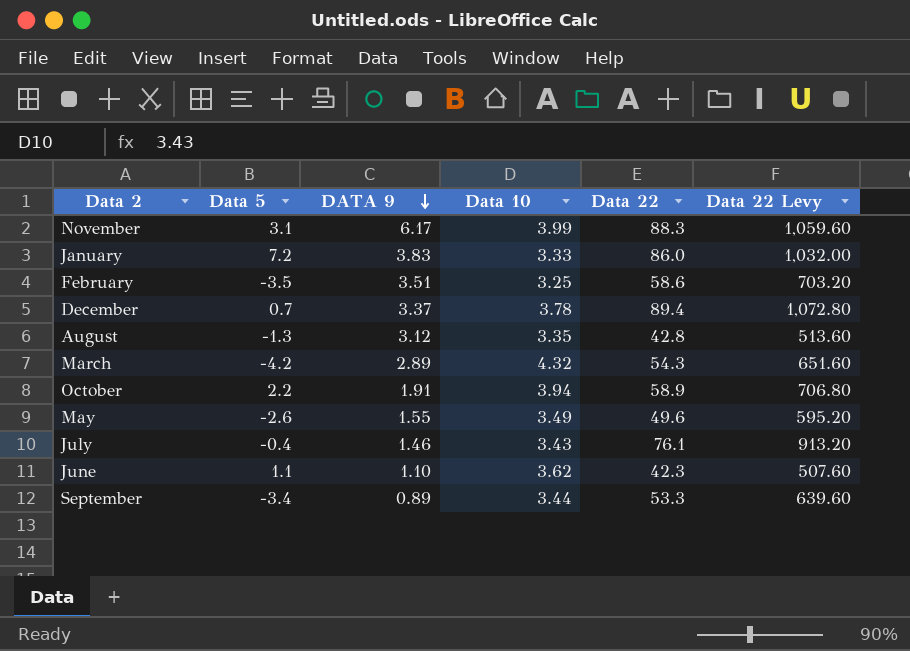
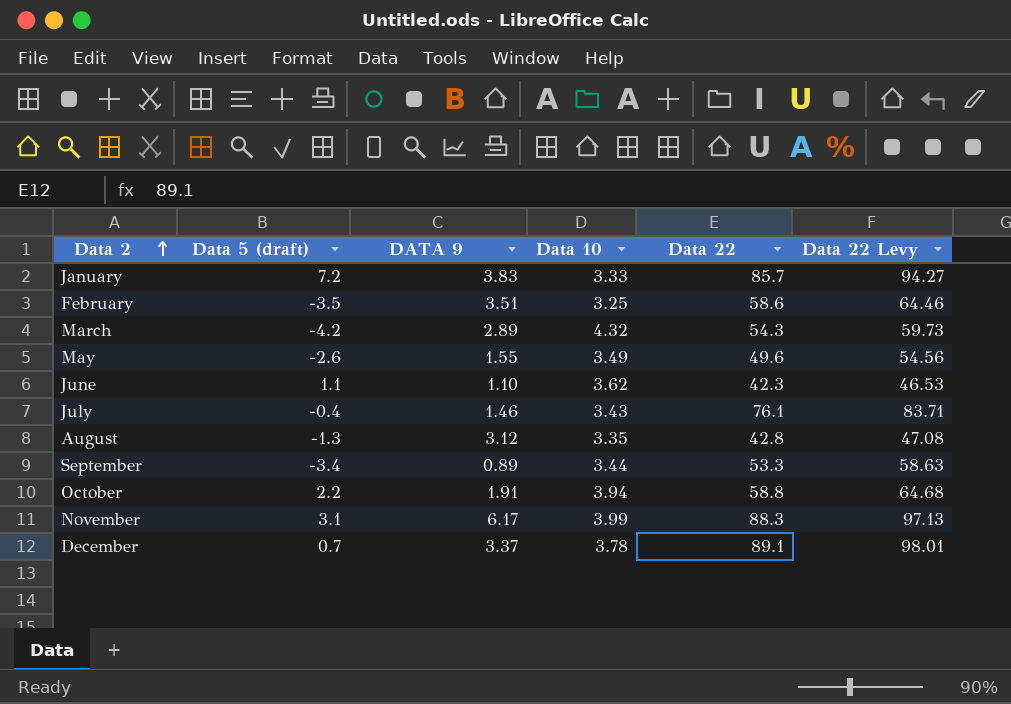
row order: DATA 9 descending -> Data 2 ascending
column name: Data 5 -> Data 5 (draft)
column Data 22 Levy | formula: [Data 22] * 12 -> [Data 22] * 1.1
January | Data 22: 86.0 -> 85.7
October | Data 22: 58.9 -> 58.8
December | Data 22: 89.4 -> 89.1

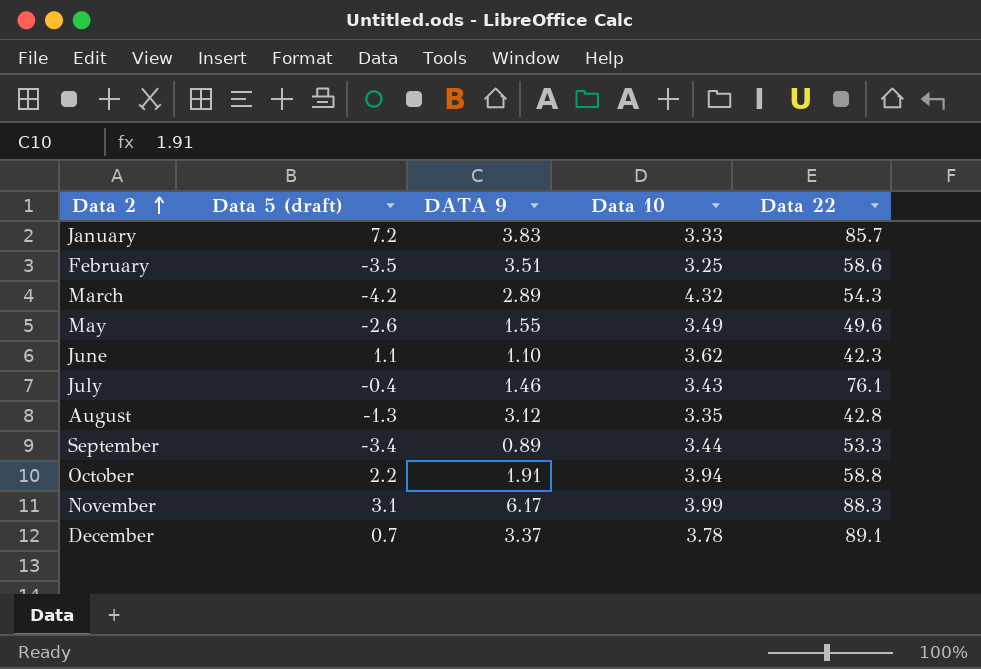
column Data 22 Levy | formula: [Data 22] * 1.1 -> none

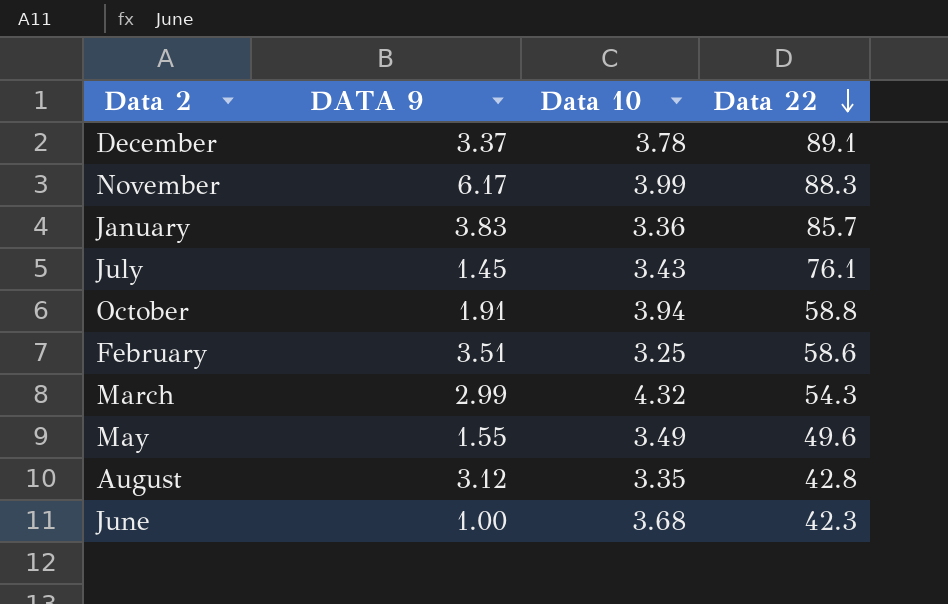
row order: Data 2 ascending -> Data 22 descending
column Data 5 (draft) | position: 2 -> none
row September: -3.4 | 0.89 | 3.44 | 53.3 -> none
January | Data 10: 3.33 -> 3.36
July | DATA 9: 1.46 -> 1.45
March | DATA 9: 2.89 -> 2.99
June | DATA 9: 1.10 -> 1.00
June | Data 10: 3.62 -> 3.68

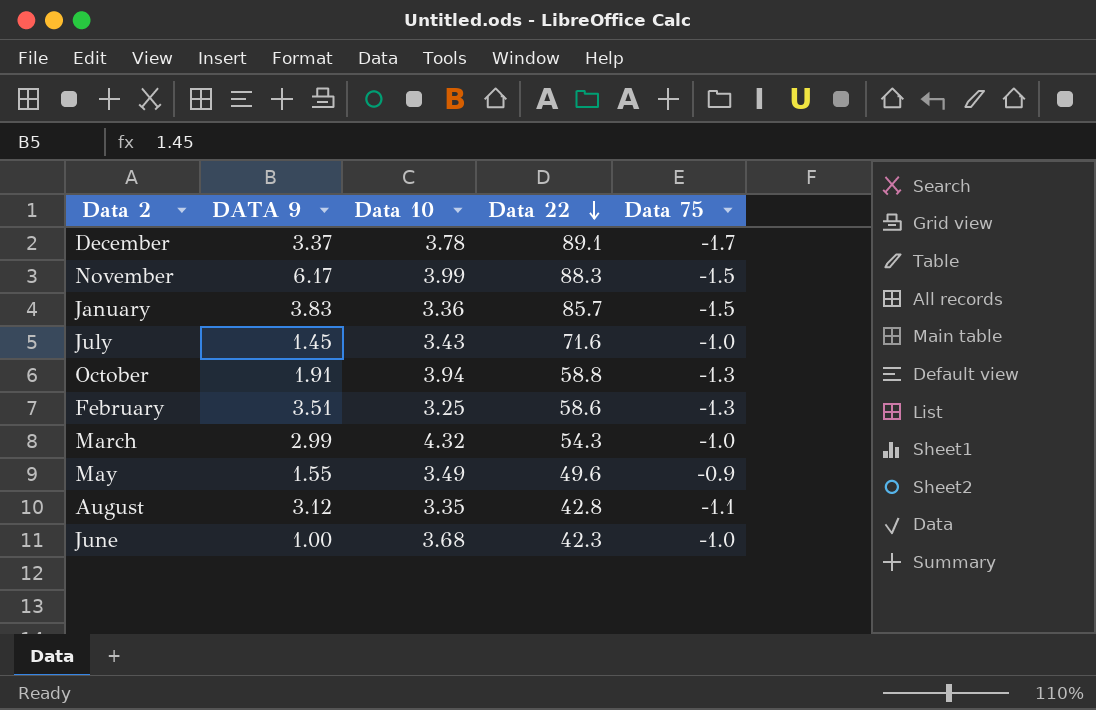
column Data 75 | position: none -> 5
July | Data 22: 76.1 -> 71.6

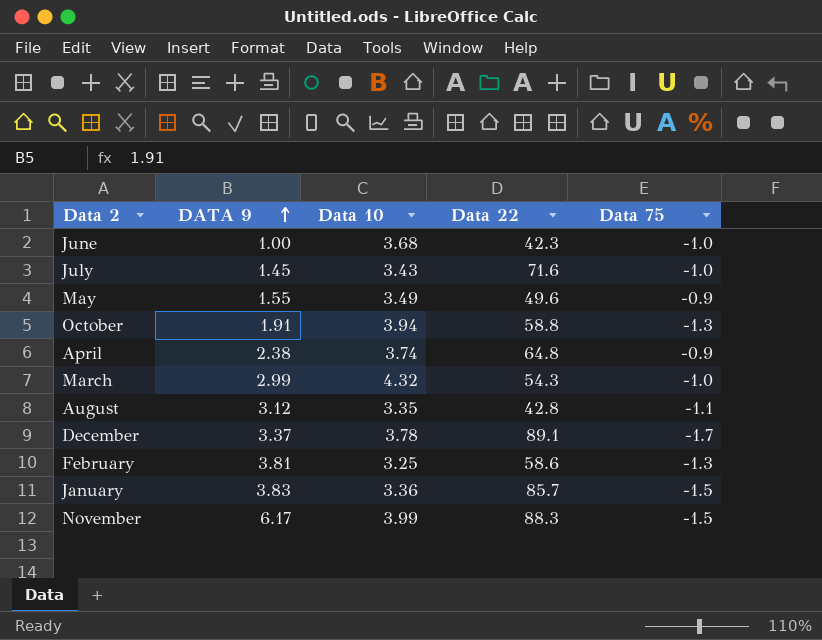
row order: Data 22 descending -> DATA 9 ascending
row April: none -> 2.38 | 3.74 | 64.8 | -0.9
February | DATA 9: 3.51 -> 3.81

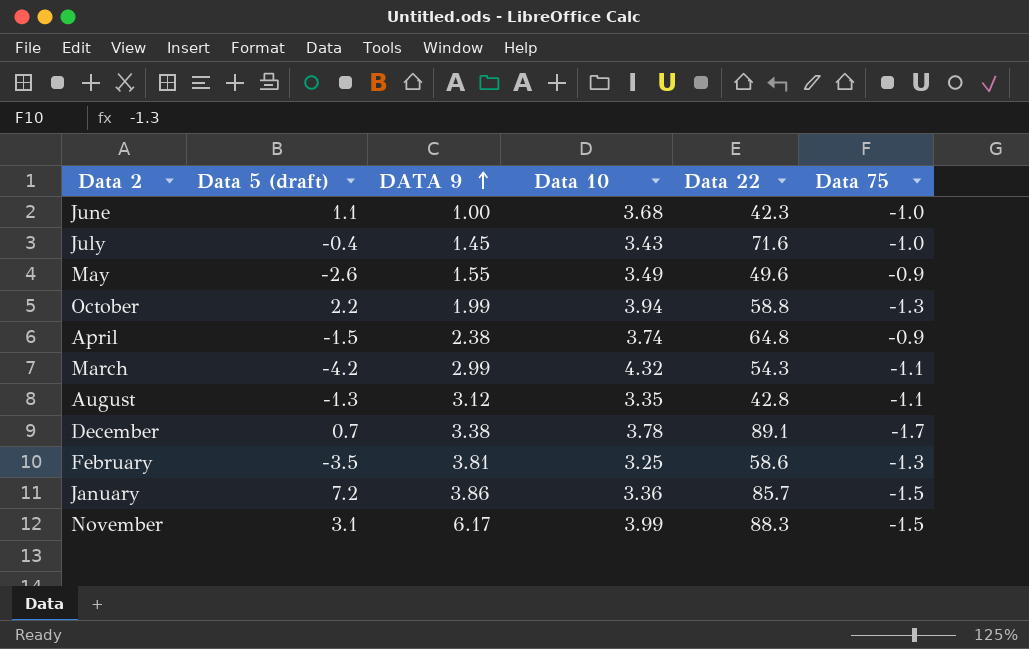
column Data 5 (draft) | position: none -> 2
October | DATA 9: 1.91 -> 1.99
March | Data 75: -1.0 -> -1.1
December | DATA 9: 3.37 -> 3.38
January | DATA 9: 3.83 -> 3.86

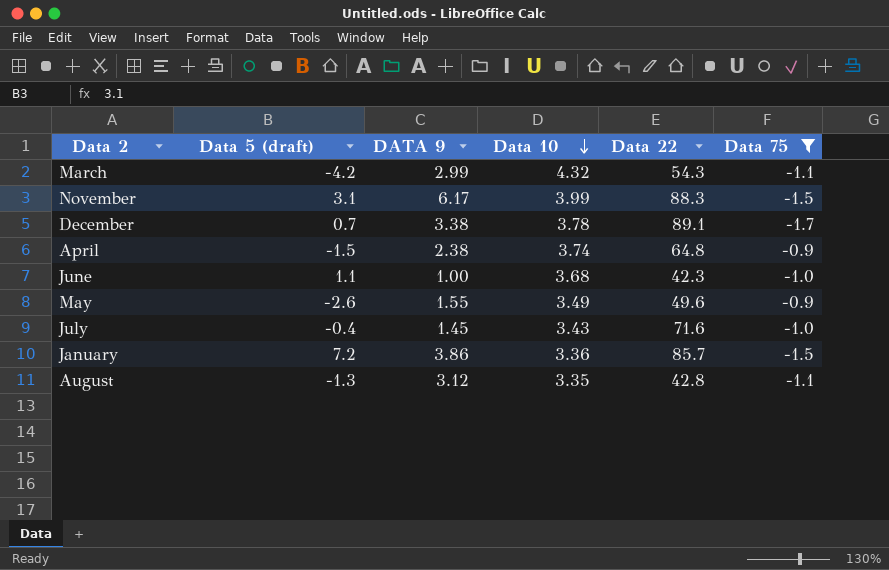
filter: none -> Data 75 != -1.3
row order: DATA 9 ascending -> Data 10 descending

